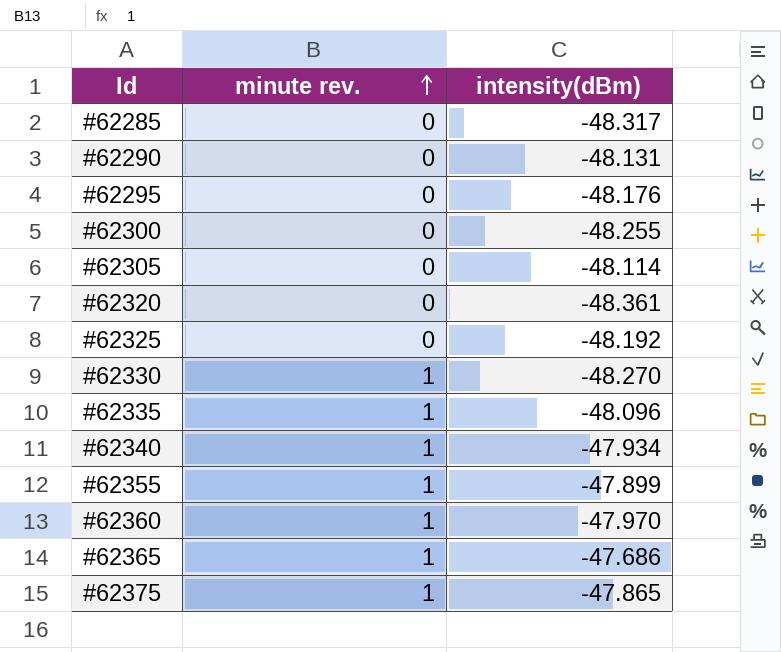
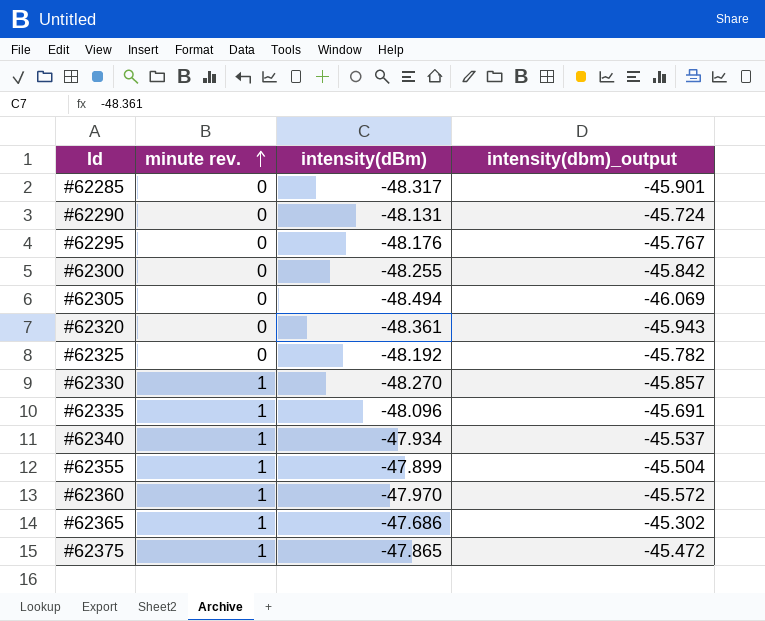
column intensity(dbm)_output | formula: none -> [intensity(dBm)] * 0.95
#62305 | intensity(dBm): -48.114 -> -48.494

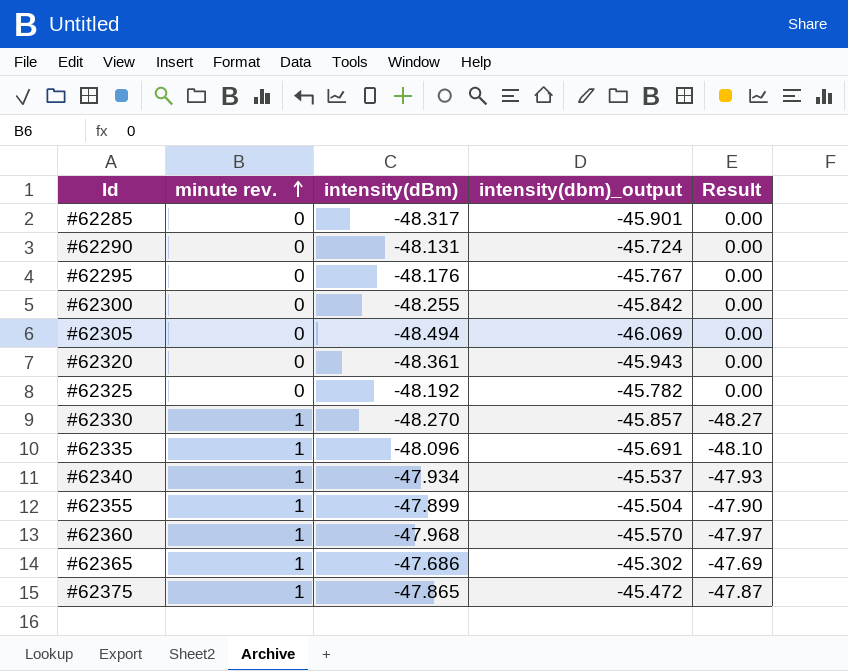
column Result | formula: none -> [minute rev.] * [intensity(dBm)]
#62360 | intensity(dBm): -47.970 -> -47.968
#62360 | intensity(dbm)_output: -45.572 -> -45.570

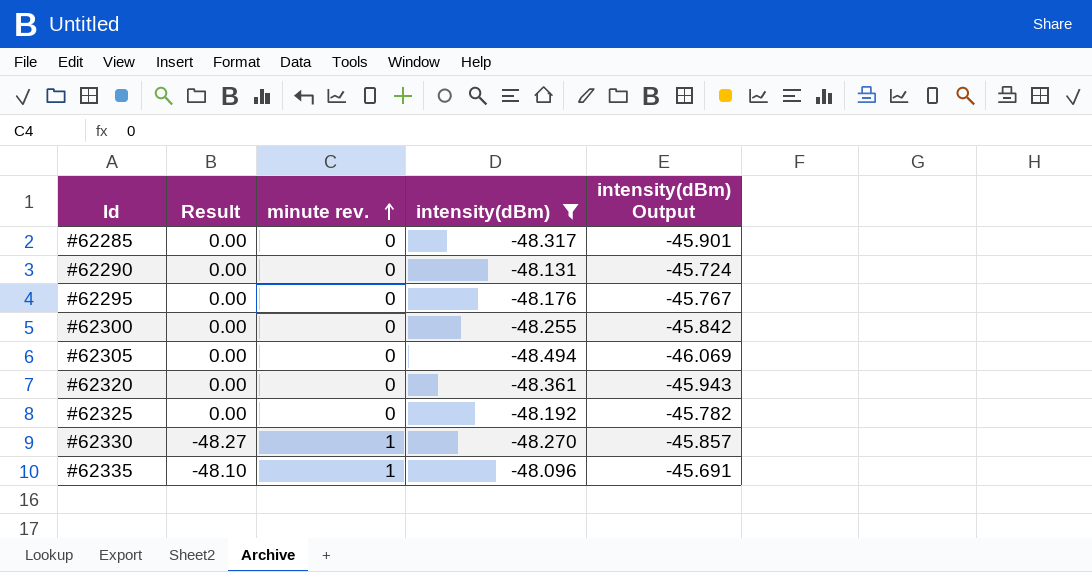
filter: none -> intensity(dBm) <= -48.096
column Result | position: 5 -> 2
column name: intensity(dbm)_output -> intensity(dBm) Output

